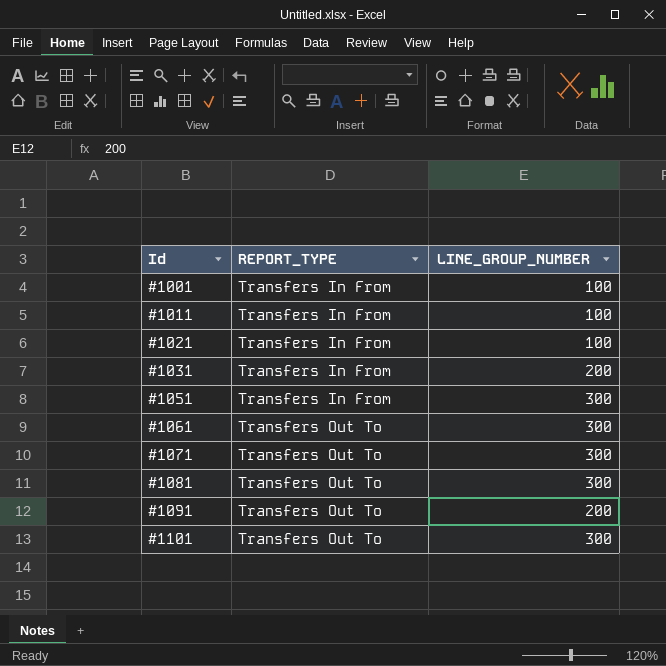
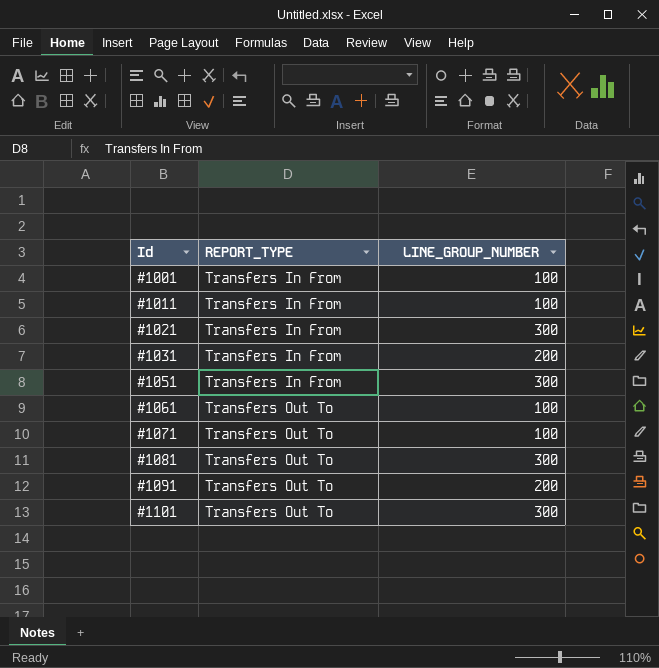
#1021 | LINE_GROUP_NUMBER: 100 -> 300
#1061 | LINE_GROUP_NUMBER: 300 -> 100
#1071 | LINE_GROUP_NUMBER: 300 -> 100

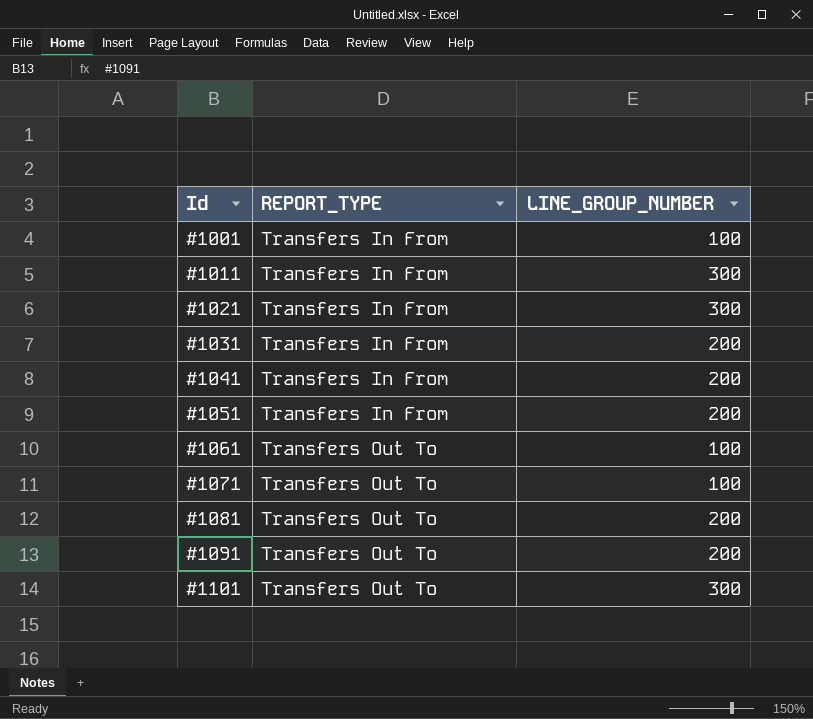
#1011 | LINE_GROUP_NUMBER: 100 -> 300
row #1041: none -> Transfers In From | 200
#1051 | LINE_GROUP_NUMBER: 300 -> 200
#1081 | LINE_GROUP_NUMBER: 300 -> 200

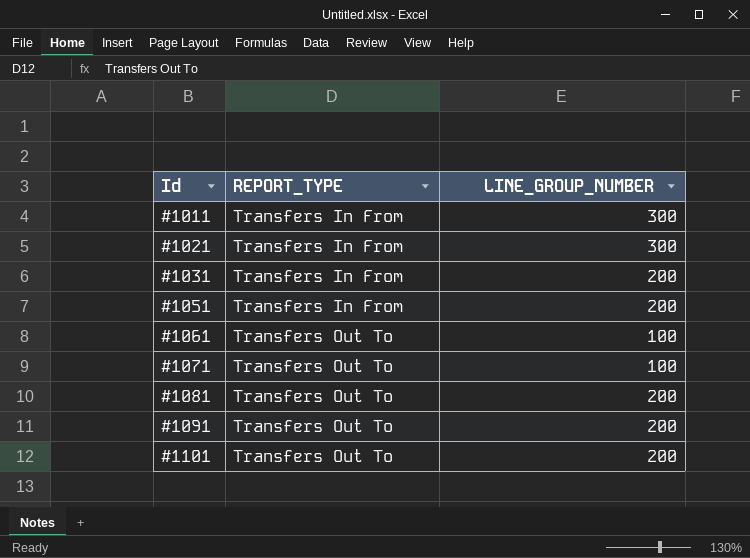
row #1001: Transfers In From | 100 -> none
row #1041: Transfers In From | 200 -> none
#1101 | LINE_GROUP_NUMBER: 300 -> 200

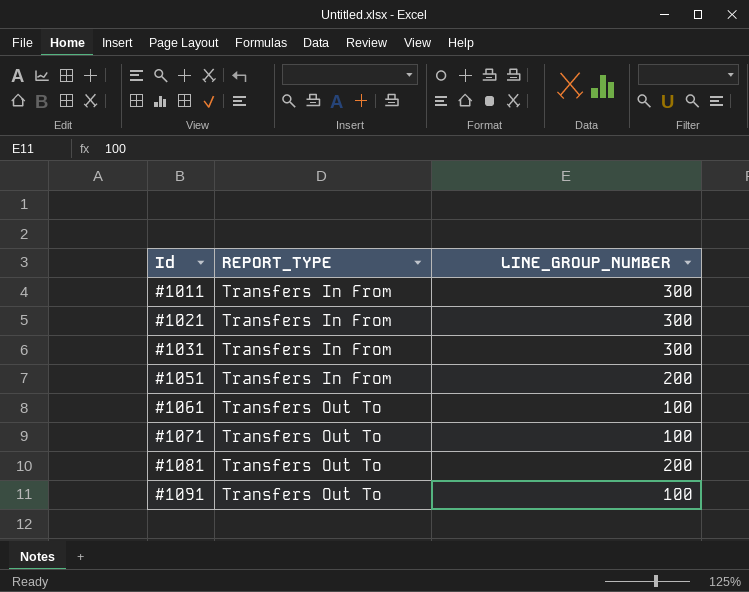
row #1101: Transfers Out To | 200 -> none
#1031 | LINE_GROUP_NUMBER: 200 -> 300
#1091 | LINE_GROUP_NUMBER: 200 -> 100

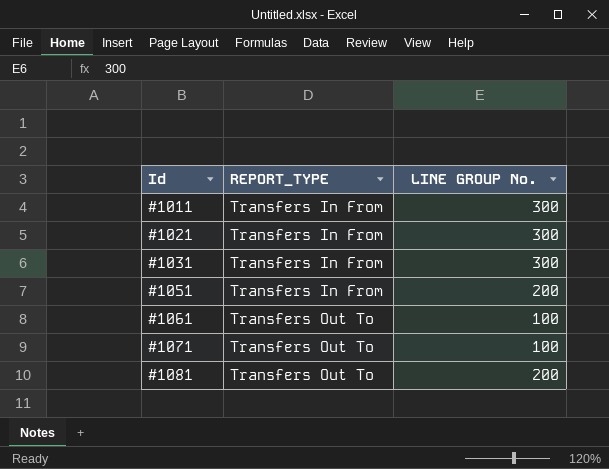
column name: LINE_GROUP_NUMBER -> LINE GROUP No.
row #1091: Transfers Out To | 100 -> none

